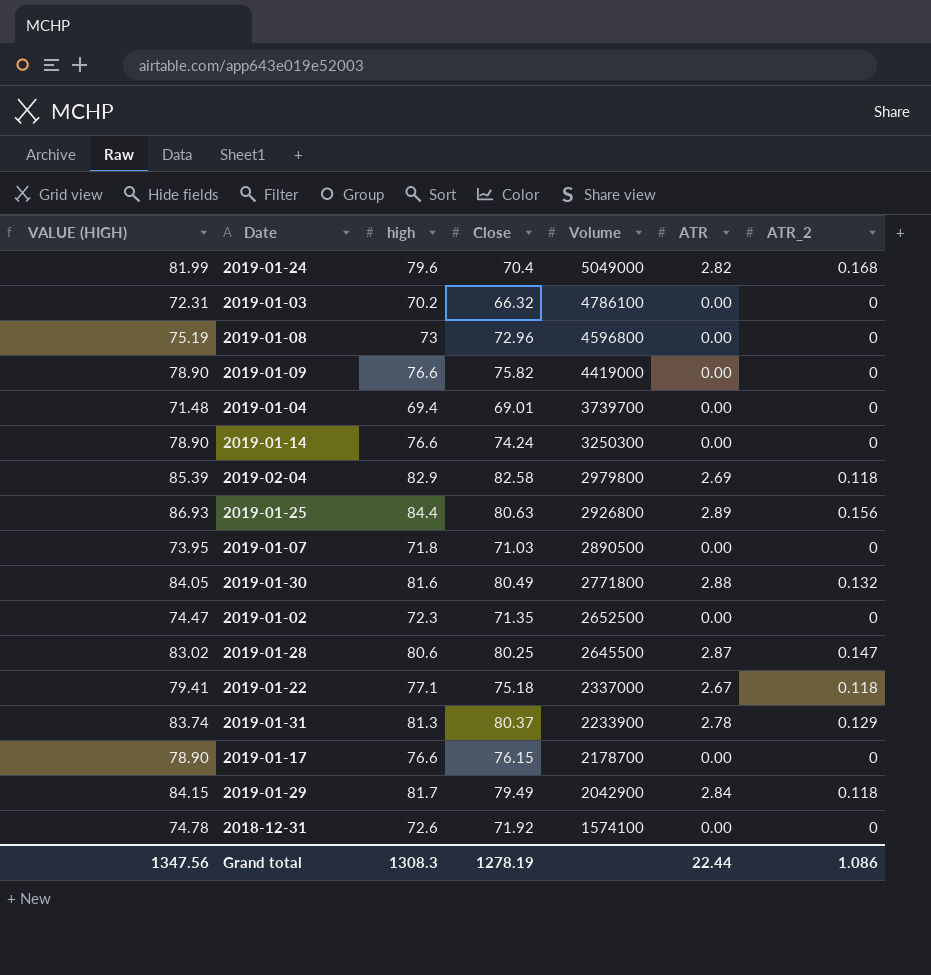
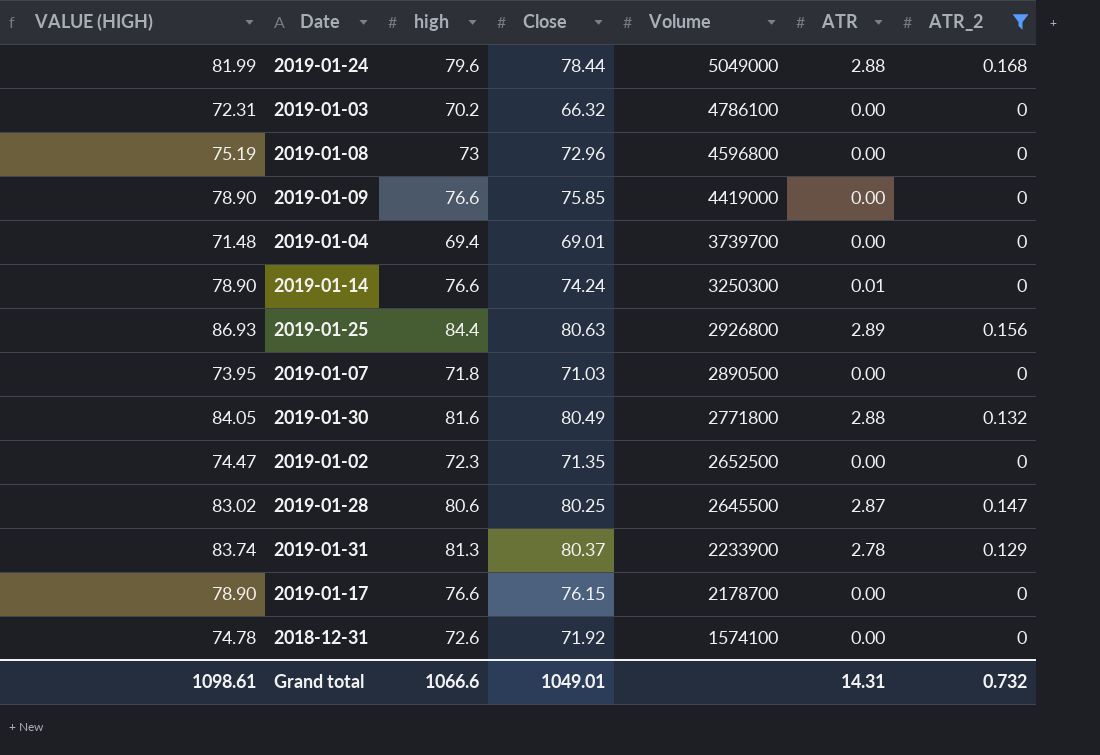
filter: none -> ATR_2 != 0.118
2019-01-24 | Close: 70.4 -> 78.44
2019-01-24 | ATR: 2.82 -> 2.88
2019-01-09 | Close: 75.82 -> 75.85
2019-01-14 | ATR: 0.00 -> 0.01
Grand total | VALUE (HIGH): 1347.56 -> 1098.61
Grand total | high: 1308.3 -> 1066.6
Grand total | Close: 1278.19 -> 1049.01
Grand total | ATR: 22.44 -> 14.31
Grand total | ATR_2: 1.086 -> 0.732

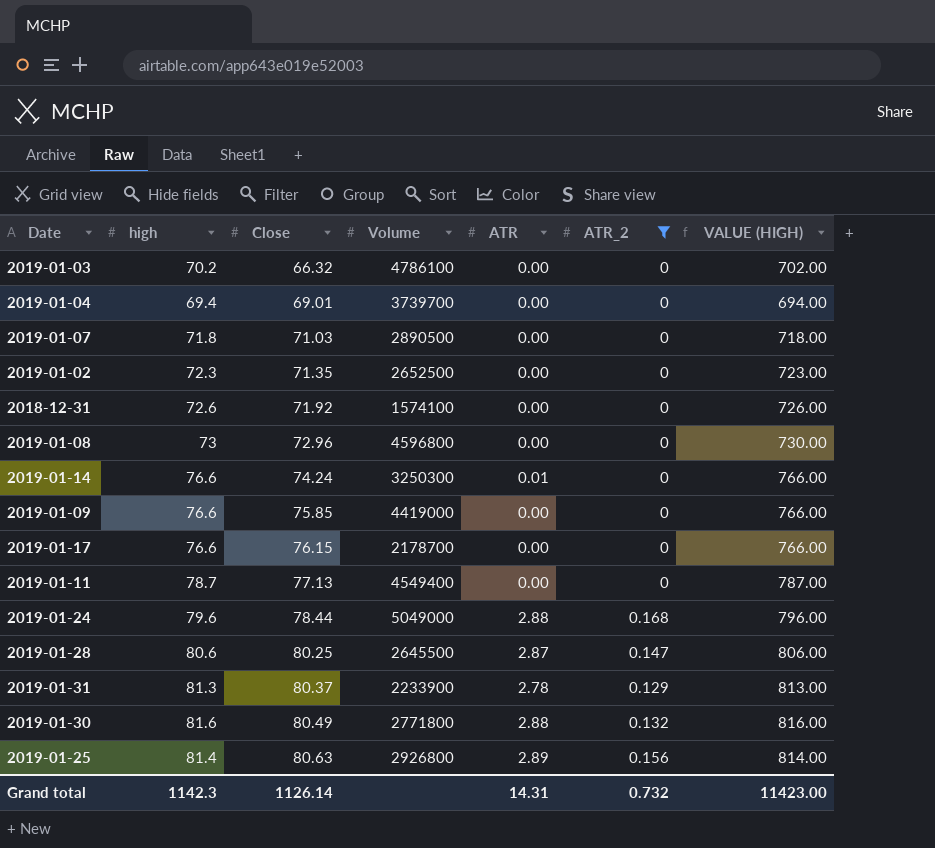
row order: Volume descending -> Close ascending
column VALUE (HIGH) | formula: [high] * 1.03 -> [high] * 10
column VALUE (HIGH) | position: 1 -> 7
row 2019-01-11: none -> 78.7 | 77.13 | 4549400 | 0.00 | 0 | 787.00
2019-01-25 | high: 84.4 -> 81.4
Grand total | high: 1066.6 -> 1142.3
Grand total | Close: 1049.01 -> 1126.14
Grand total | VALUE (HIGH): 1098.61 -> 11423.00

